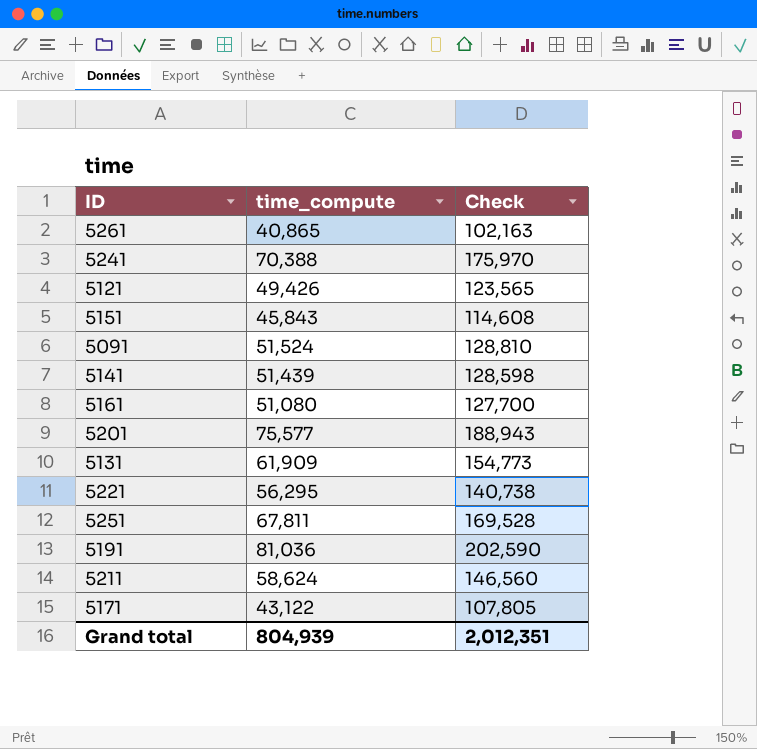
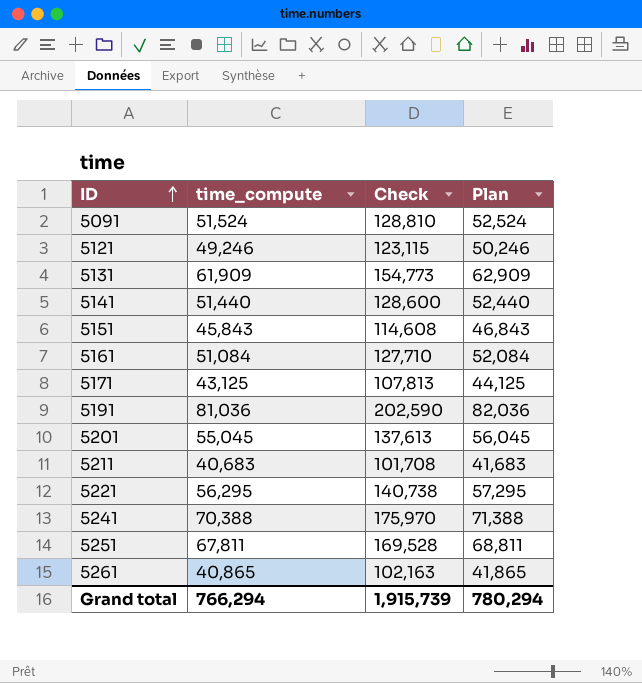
row order: none -> ID ascending
column Plan | formula: none -> [time_compute] + 1000
5121 | time_compute: 49,426 -> 49,246
5121 | Check: 123,565 -> 123,115
5141 | time_compute: 51,439 -> 51,440
5141 | Check: 128,598 -> 128,600
5161 | time_compute: 51,080 -> 51,084
5161 | Check: 127,700 -> 127,710
5171 | time_compute: 43,122 -> 43,125
5171 | Check: 107,805 -> 107,813
5201 | time_compute: 75,577 -> 55,045
5201 | Check: 188,943 -> 137,613
5211 | time_compute: 58,624 -> 40,683
5211 | Check: 146,560 -> 101,708
Grand total | time_compute: 804,939 -> 766,294
Grand total | Check: 2,012,351 -> 1,915,739

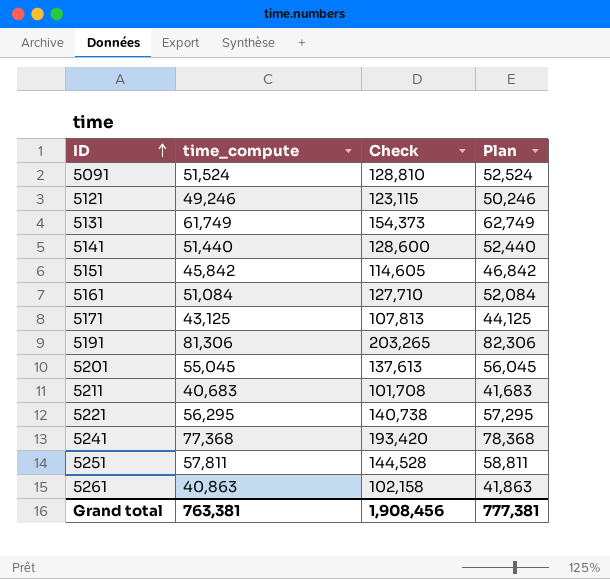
5131 | time_compute: 61,909 -> 61,749
5131 | Check: 154,773 -> 154,373
5131 | Plan: 62,909 -> 62,749
5151 | time_compute: 45,843 -> 45,842
5151 | Check: 114,608 -> 114,605
5151 | Plan: 46,843 -> 46,842
5191 | time_compute: 81,036 -> 81,306
5191 | Check: 202,590 -> 203,265
5191 | Plan: 82,036 -> 82,306
5241 | time_compute: 70,388 -> 77,368
5241 | Check: 175,970 -> 193,420
5241 | Plan: 71,388 -> 78,368
5251 | time_compute: 67,811 -> 57,811
5251 | Check: 169,528 -> 144,528
5251 | Plan: 68,811 -> 58,811
5261 | time_compute: 40,865 -> 40,863
5261 | Check: 102,163 -> 102,158
5261 | Plan: 41,865 -> 41,863
Grand total | time_compute: 766,294 -> 763,381
Grand total | Check: 1,915,739 -> 1,908,456
Grand total | Plan: 780,294 -> 777,381

